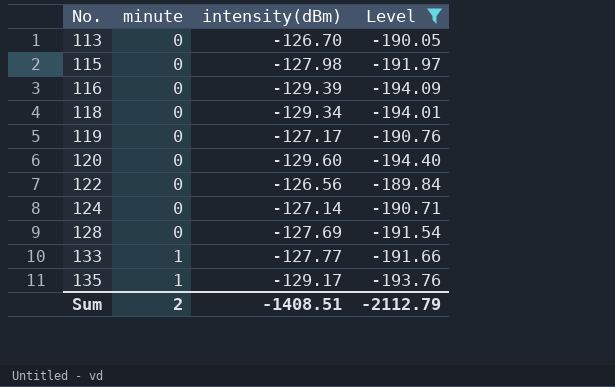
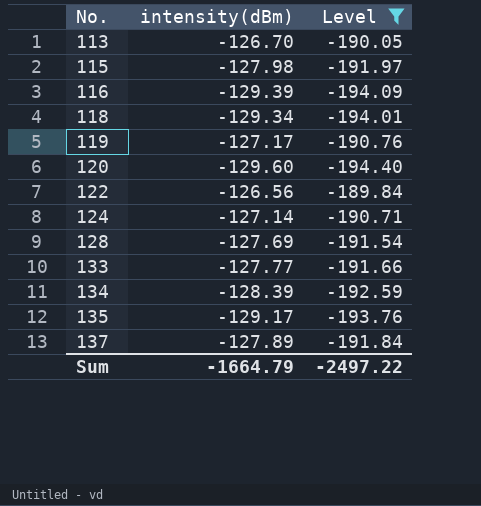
column minute | position: 2 -> none
row 134: none -> -128.39 | -192.59
row 137: none -> -127.89 | -191.84
Sum | intensity(dBm): -1408.51 -> -1664.79
Sum | Level: -2112.79 -> -2497.22

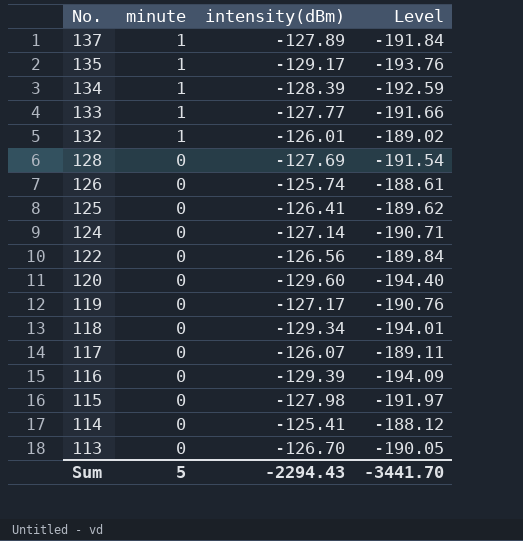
filter: Level <= -189.84 -> none
row order: No. ascending -> No. descending
column minute | position: none -> 2
Sum | intensity(dBm): -1664.79 -> -2294.43
Sum | Level: -2497.22 -> -3441.70

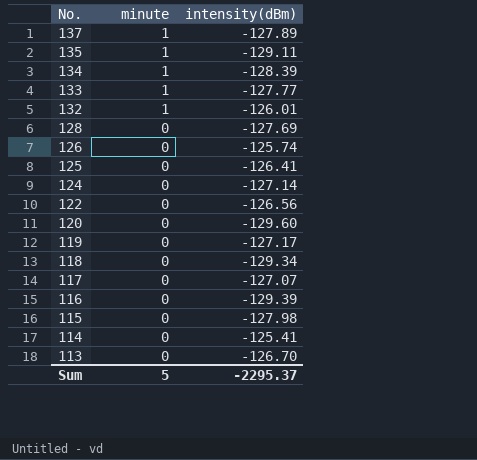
column Level | formula: [intensity(dBm)] * 1.5 -> none
135 | intensity(dBm): -129.17 -> -129.11
117 | intensity(dBm): -126.07 -> -127.07
Sum | intensity(dBm): -2294.43 -> -2295.37

